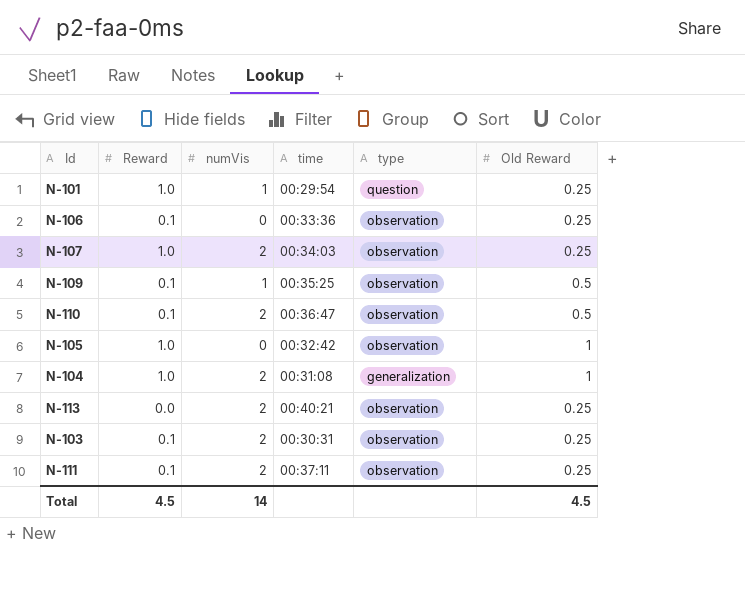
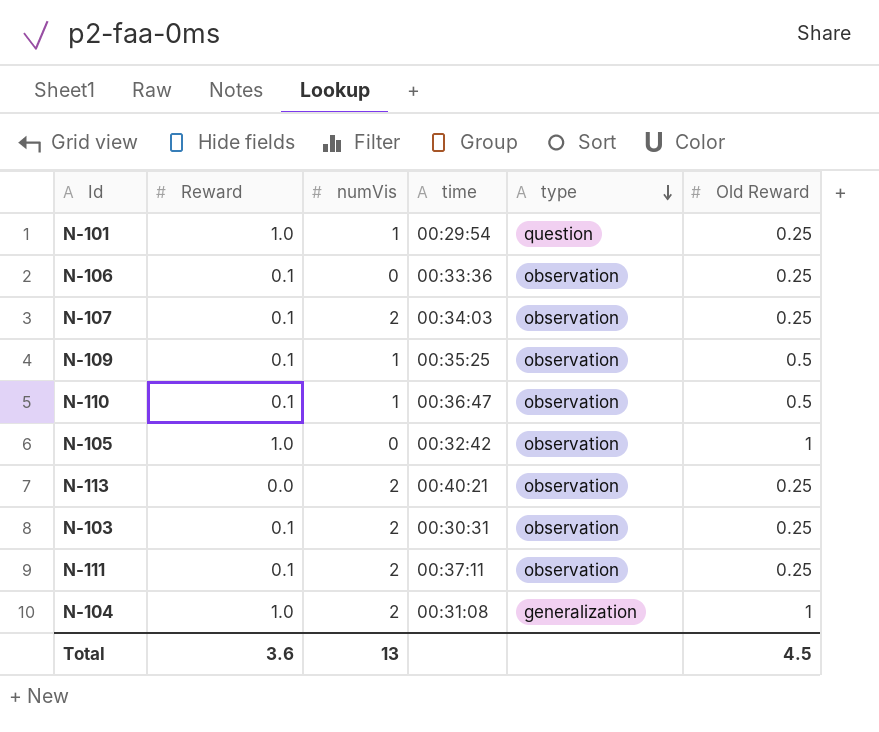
row order: none -> type descending
N-107 | Reward: 1.0 -> 0.1
N-110 | numVis: 2 -> 1
Total | Reward: 4.5 -> 3.6
Total | numVis: 14 -> 13

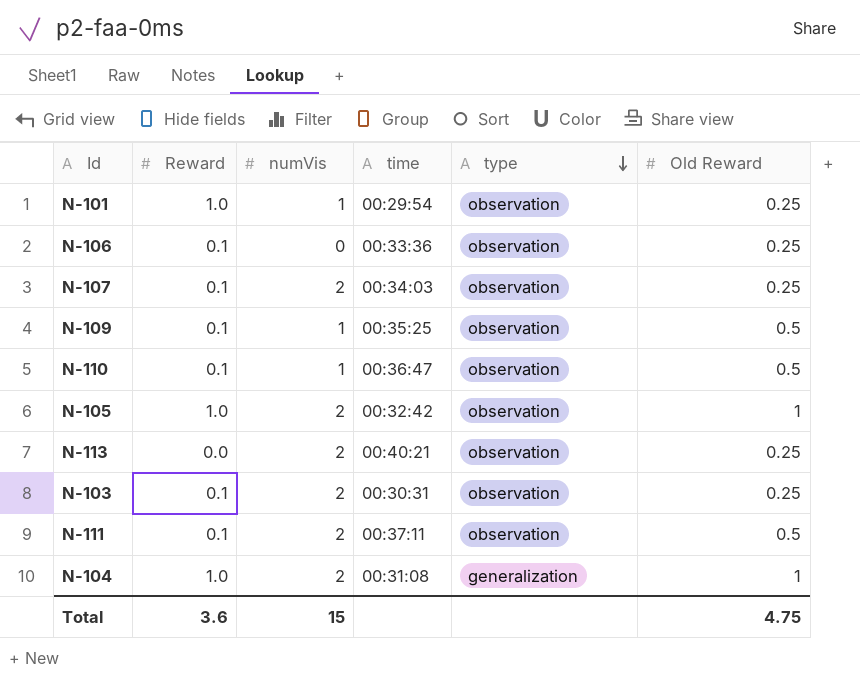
N-101 | type: question -> observation
N-105 | numVis: 0 -> 2
N-111 | Old Reward: 0.25 -> 0.5
Total | numVis: 13 -> 15
Total | Old Reward: 4.5 -> 4.75

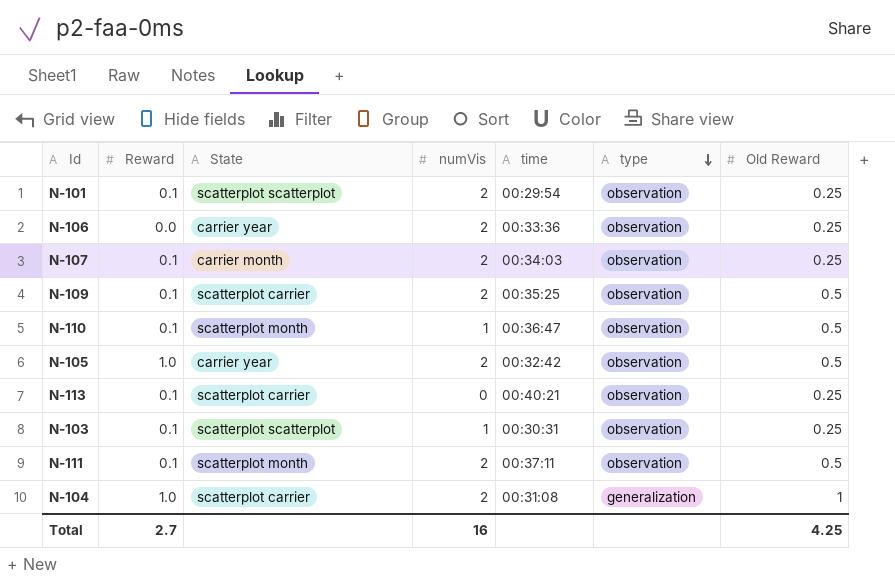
column State | position: none -> 3
N-101 | Reward: 1.0 -> 0.1
N-101 | numVis: 1 -> 2
N-106 | Reward: 0.1 -> 0.0
N-106 | numVis: 0 -> 2
N-109 | numVis: 1 -> 2
N-105 | Old Reward: 1 -> 0.5
N-113 | Reward: 0.0 -> 0.1
N-113 | numVis: 2 -> 0
N-103 | numVis: 2 -> 1
Total | Reward: 3.6 -> 2.7
Total | numVis: 15 -> 16
Total | Old Reward: 4.75 -> 4.25

